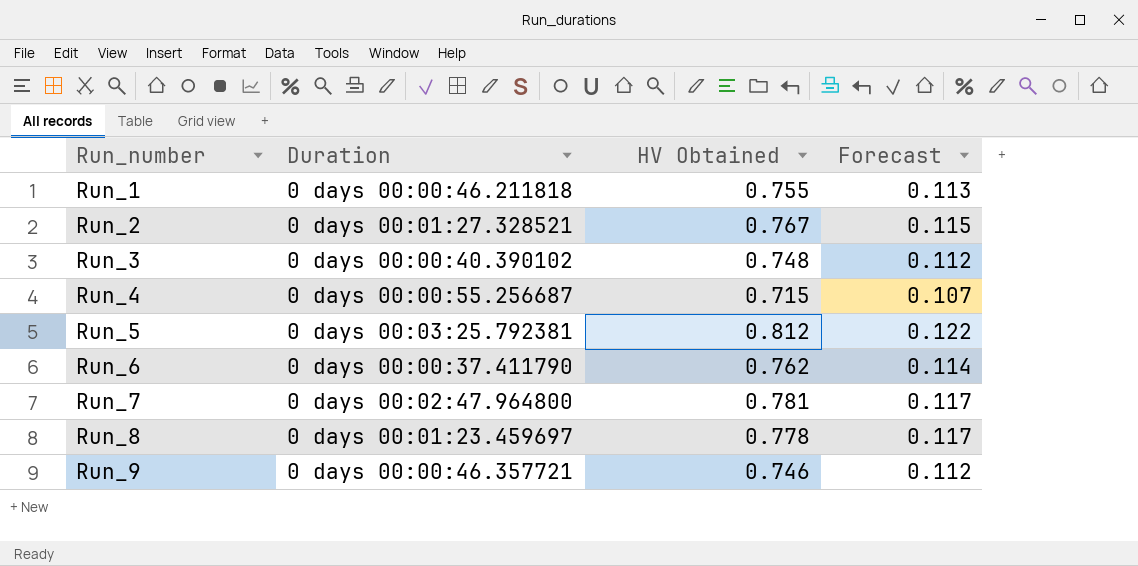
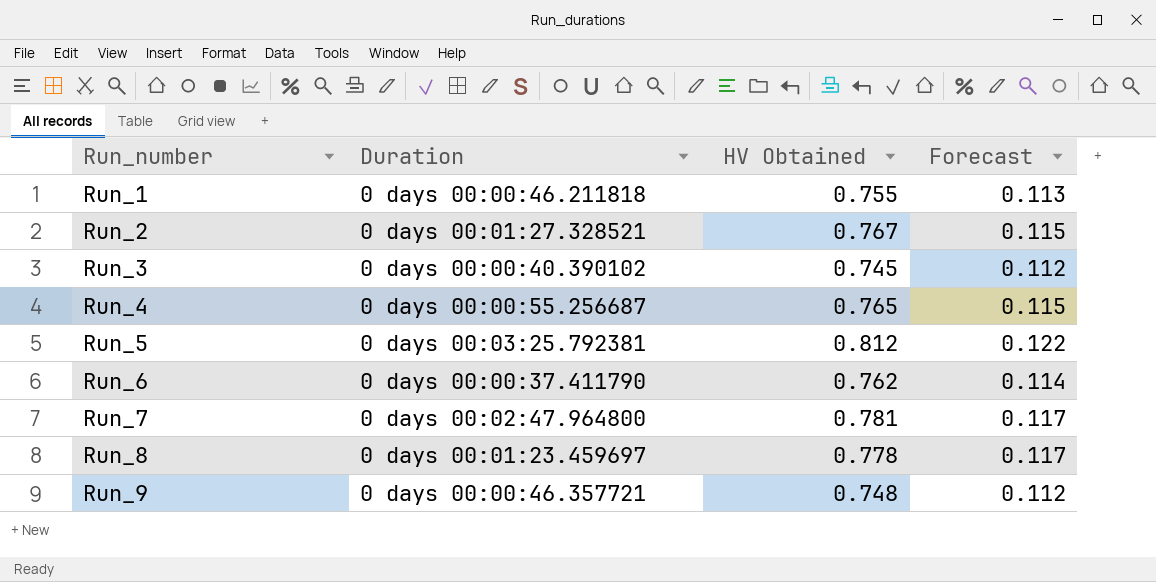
Run_3 | HV Obtained: 0.748 -> 0.745
Run_4 | HV Obtained: 0.715 -> 0.765
Run_4 | Forecast: 0.107 -> 0.115
Run_9 | HV Obtained: 0.746 -> 0.748

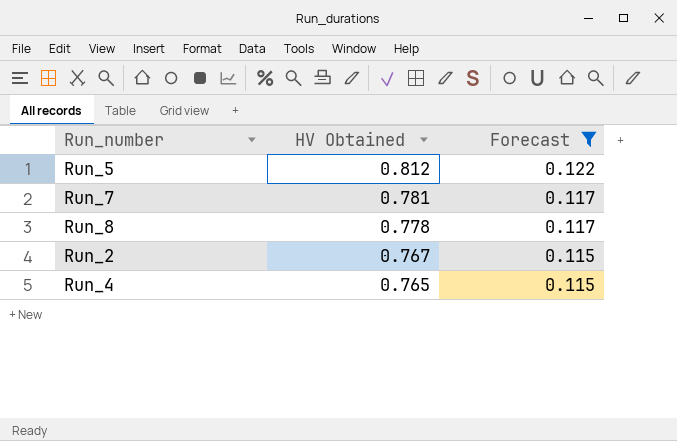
filter: none -> Forecast >= 0.115
row order: Run_number ascending -> HV Obtained descending
column Duration | position: 2 -> none

